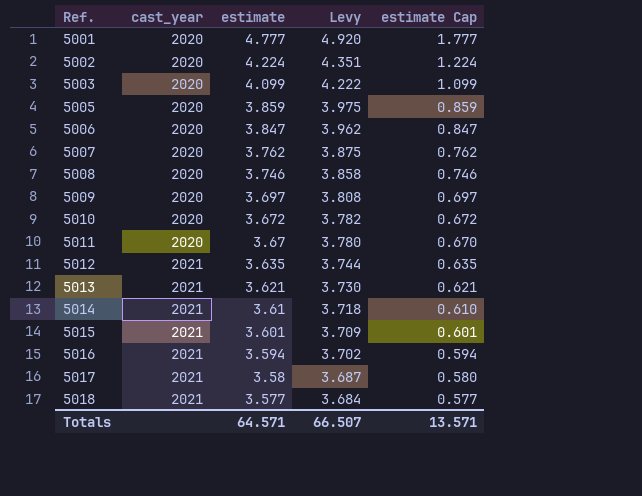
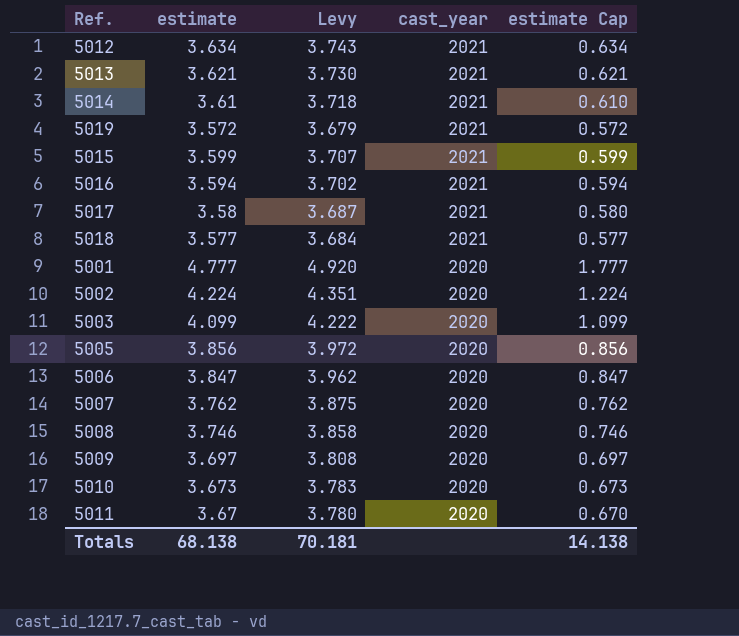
row order: Ref. ascending -> cast_year descending
column cast_year | position: 2 -> 4
5012 | estimate: 3.635 -> 3.634
5012 | Levy: 3.744 -> 3.743
5012 | estimate Cap: 0.635 -> 0.634
row 5019: none -> 3.572 | 3.679 | 2021 | 0.572
5015 | estimate: 3.601 -> 3.599
5015 | Levy: 3.709 -> 3.707
5015 | estimate Cap: 0.601 -> 0.599
5005 | estimate: 3.859 -> 3.856
5005 | Levy: 3.975 -> 3.972
5005 | estimate Cap: 0.859 -> 0.856
5010 | estimate: 3.672 -> 3.673
5010 | Levy: 3.782 -> 3.783
5010 | estimate Cap: 0.672 -> 0.673
Totals | estimate: 64.571 -> 68.138
Totals | Levy: 66.507 -> 70.181
Totals | estimate Cap: 13.571 -> 14.138

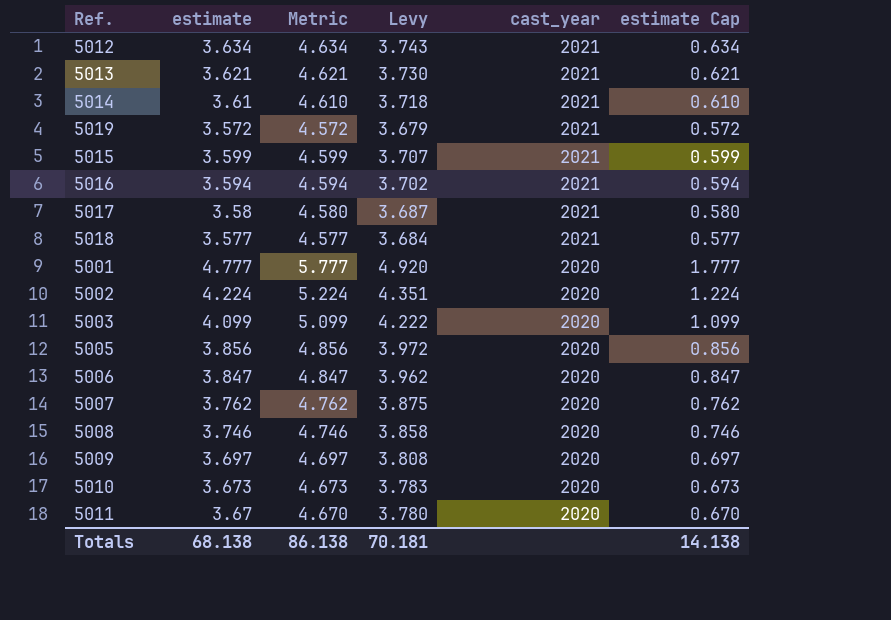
column Metric | formula: none -> [estimate] + 1

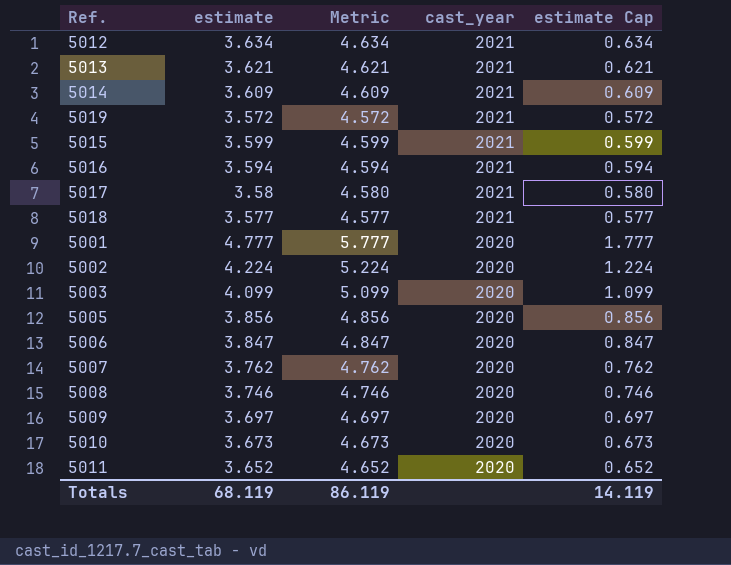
column Levy | formula: [estimate] * 1.03 -> none
5014 | estimate: 3.61 -> 3.609
5014 | Metric: 4.610 -> 4.609
5014 | estimate Cap: 0.610 -> 0.609
5011 | estimate: 3.67 -> 3.652
5011 | Metric: 4.670 -> 4.652
5011 | estimate Cap: 0.670 -> 0.652
Totals | estimate: 68.138 -> 68.119
Totals | Metric: 86.138 -> 86.119
Totals | estimate Cap: 14.138 -> 14.119

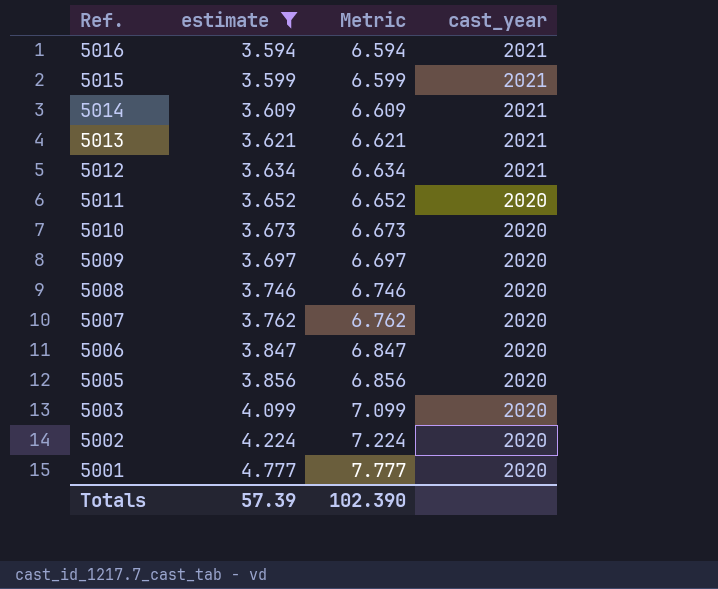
filter: none -> estimate >= 3.594
row order: cast_year descending -> Ref. descending
column estimate Cap | formula: [estimate] - 3 -> none
column Metric | formula: [estimate] + 1 -> [estimate] + 3
Totals | estimate: 68.119 -> 57.39
Totals | Metric: 86.119 -> 102.390

